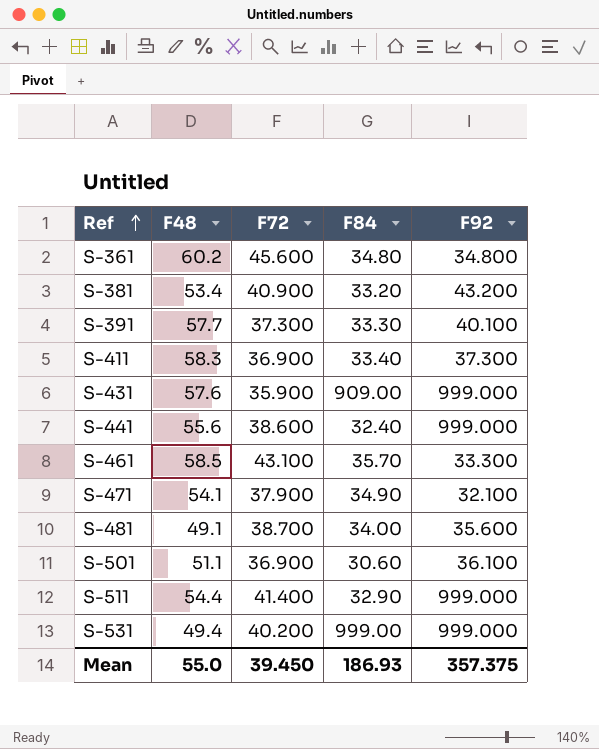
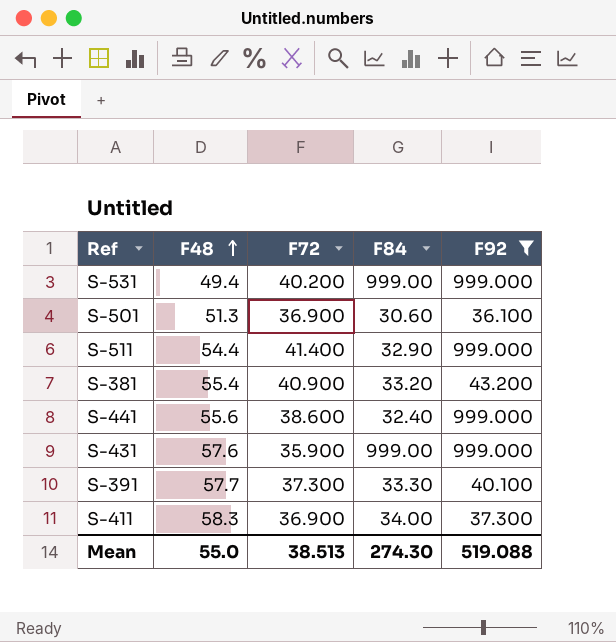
filter: none -> F92 >= 36.100
row order: Ref ascending -> F48 ascending
S-501 | F48: 51.1 -> 51.3
S-381 | F48: 53.4 -> 55.4
S-431 | F84: 909.00 -> 999.00
S-411 | F84: 33.40 -> 34.00
Mean | F72: 39.450 -> 38.513
Mean | F84: 186.93 -> 274.30
Mean | F92: 357.375 -> 519.088

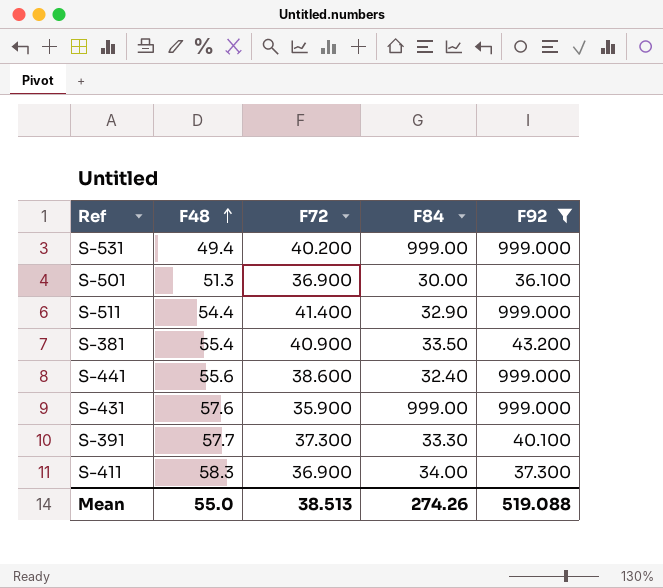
S-501 | F84: 30.60 -> 30.00
S-381 | F84: 33.20 -> 33.50
Mean | F84: 274.30 -> 274.26

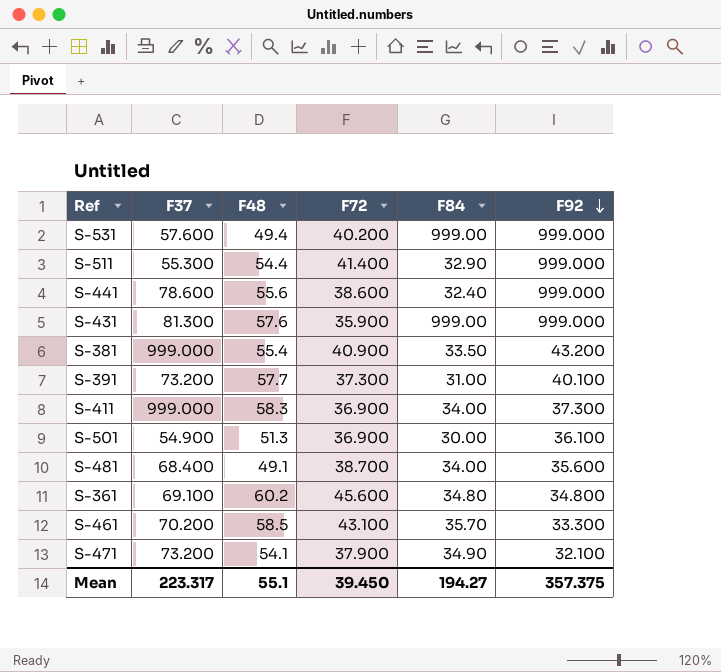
filter: F92 >= 36.100 -> none
row order: F48 ascending -> F92 descending
column F37 | position: none -> 2
S-391 | F84: 33.30 -> 31.00
Mean | F48: 55.0 -> 55.1
Mean | F72: 38.513 -> 39.450
Mean | F84: 274.26 -> 194.27
Mean | F92: 519.088 -> 357.375

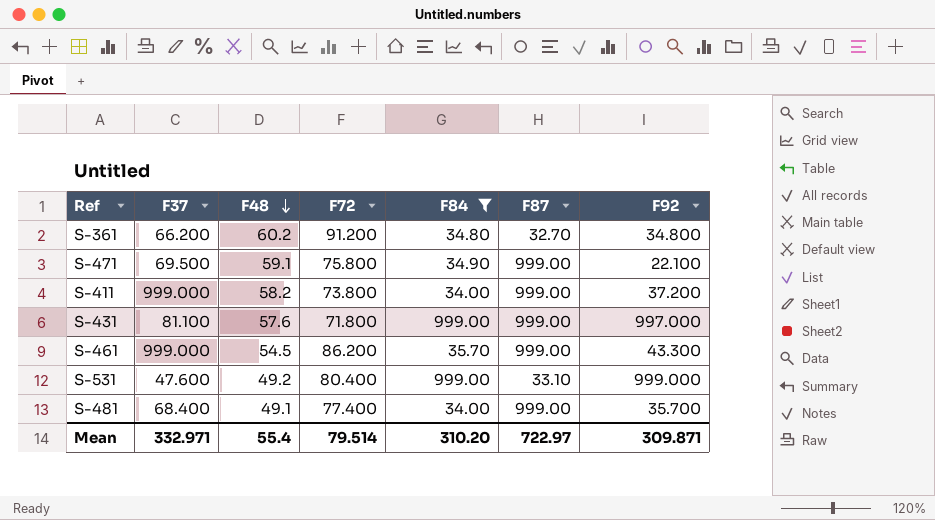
filter: none -> F84 >= 34.00
row order: F92 descending -> F48 descending
column F87 | position: none -> 6
S-361 | F37: 69.100 -> 66.200
S-361 | F72: 45.600 -> 91.200
S-471 | F37: 73.200 -> 69.500
S-471 | F48: 54.1 -> 59.1
S-471 | F72: 37.900 -> 75.800
S-471 | F92: 32.100 -> 22.100
S-411 | F48: 58.3 -> 58.2
S-411 | F72: 36.900 -> 73.800
S-411 | F92: 37.300 -> 37.200
S-431 | F37: 81.300 -> 81.100
S-431 | F72: 35.900 -> 71.800
S-431 | F92: 999.000 -> 997.000
S-461 | F37: 70.200 -> 999.000
S-461 | F48: 58.5 -> 54.5
S-461 | F72: 43.100 -> 86.200
S-461 | F92: 33.300 -> 43.300
S-531 | F37: 57.600 -> 47.600
S-531 | F48: 49.4 -> 49.2
S-531 | F72: 40.200 -> 80.400
S-481 | F72: 38.700 -> 77.400
S-481 | F92: 35.600 -> 35.700
Mean | F37: 223.317 -> 332.971
Mean | F48: 55.1 -> 55.4
Mean | F72: 39.450 -> 79.514
Mean | F84: 194.27 -> 310.20
Mean | F92: 357.375 -> 309.871

